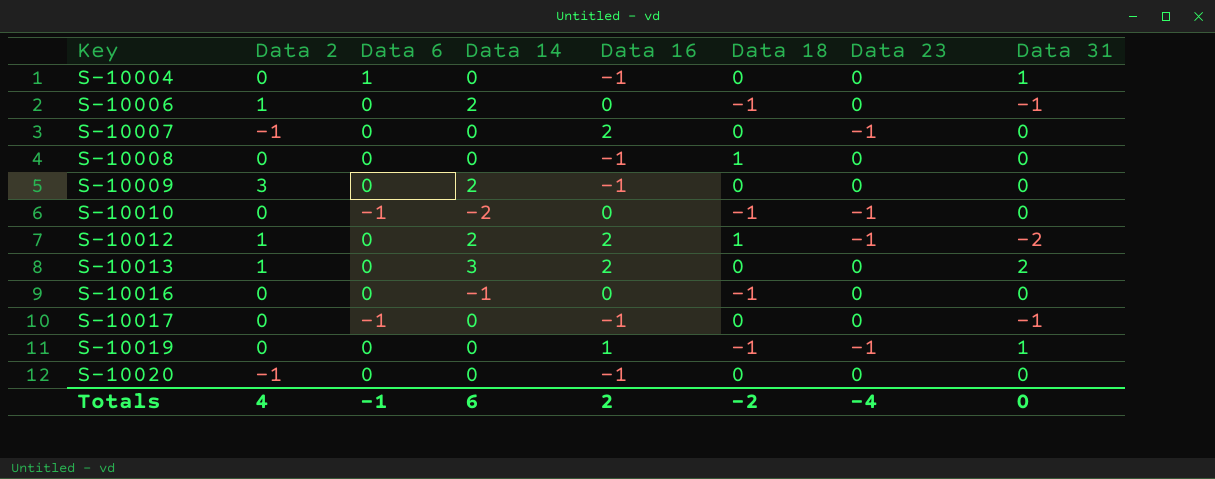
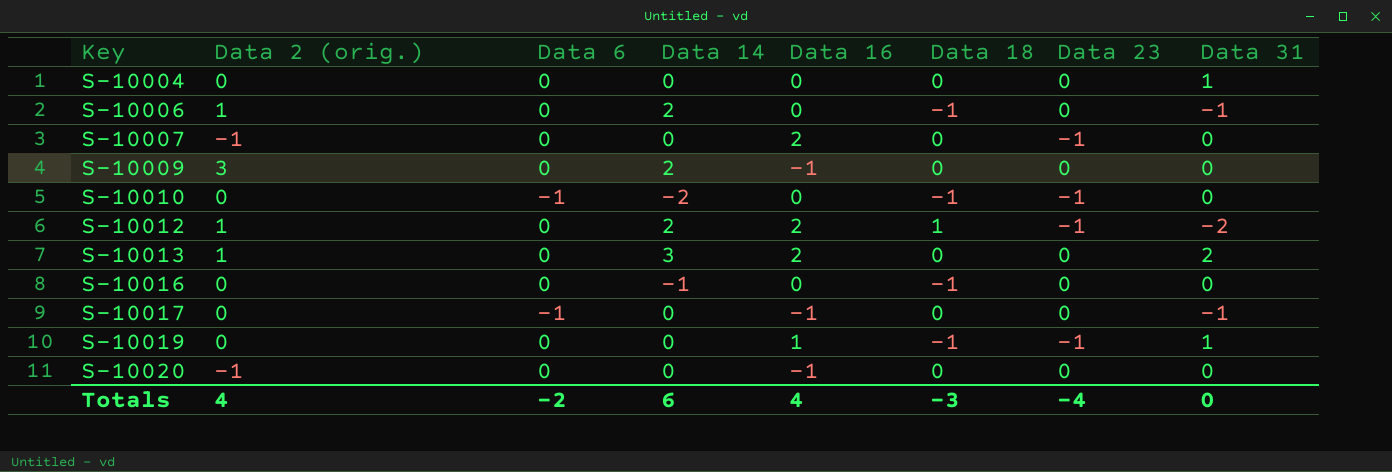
column name: Data 2 -> Data 2 (orig.)
row S-10008: 0 | 0 | 0 | -1 | 1 | 0 | 0 -> none
S-10004 | Data 6: 1 -> 0
S-10004 | Data 16: -1 -> 0
Totals | Data 6: -1 -> -2
Totals | Data 16: 2 -> 4
Totals | Data 18: -2 -> -3

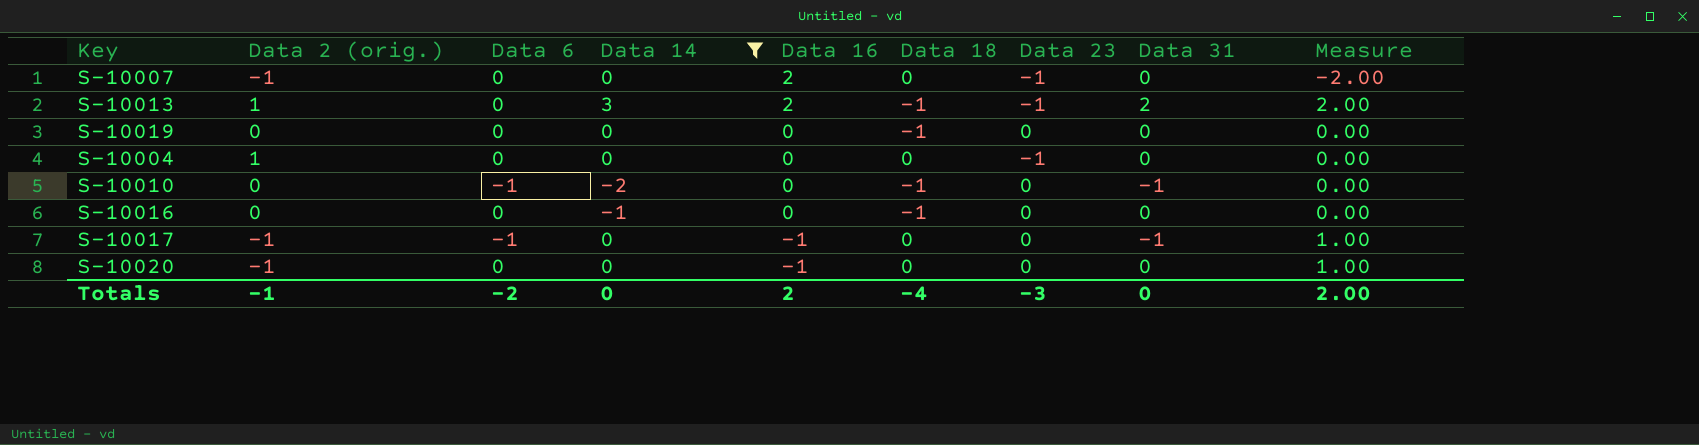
filter: none -> Data 14 != 2
row order: Key ascending -> Data 16 descending
column Measure | formula: none -> [Data 2 (orig.)] * [Data 16]
S-10013 | Data 18: 0 -> -1
S-10013 | Data 23: 0 -> -1
S-10019 | Data 16: 1 -> 0
S-10019 | Data 23: -1 -> 0
S-10019 | Data 31: 1 -> 0
S-10004 | Data 2 (orig.): 0 -> 1
S-10004 | Data 23: 0 -> -1
S-10004 | Data 31: 1 -> 0
S-10010 | Data 23: -1 -> 0
S-10010 | Data 31: 0 -> -1
S-10017 | Data 2 (orig.): 0 -> -1
Totals | Data 2 (orig.): 4 -> -1
Totals | Data 14: 6 -> 0
Totals | Data 16: 4 -> 2
Totals | Data 18: -3 -> -4
Totals | Data 23: -4 -> -3

